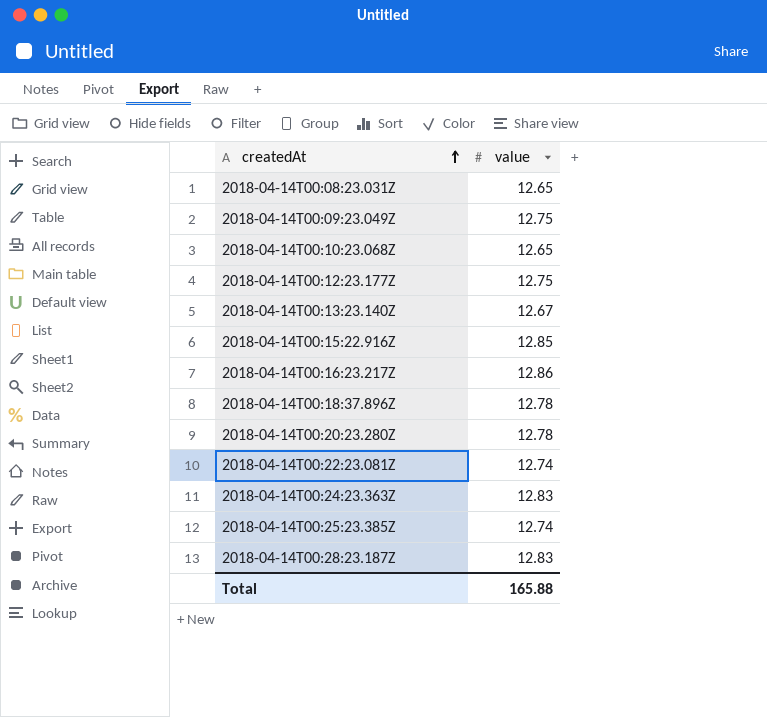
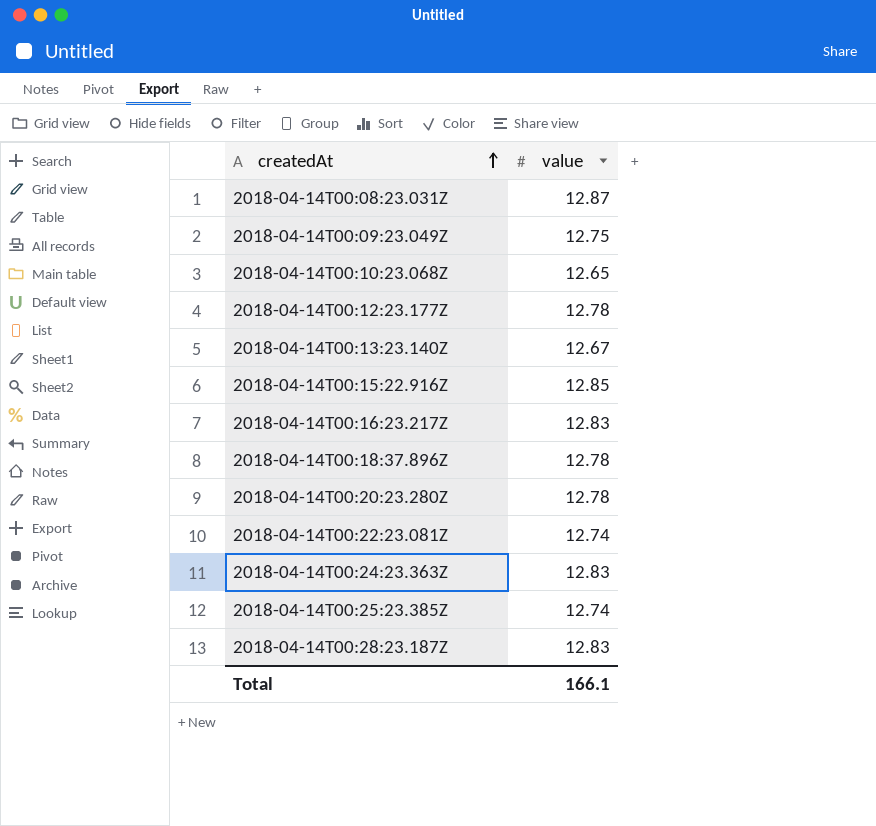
2018-04-14T00:08:23.031Z | value: 12.65 -> 12.87
2018-04-14T00:12:23.177Z | value: 12.75 -> 12.78
2018-04-14T00:16:23.217Z | value: 12.86 -> 12.83
Total | value: 165.88 -> 166.1

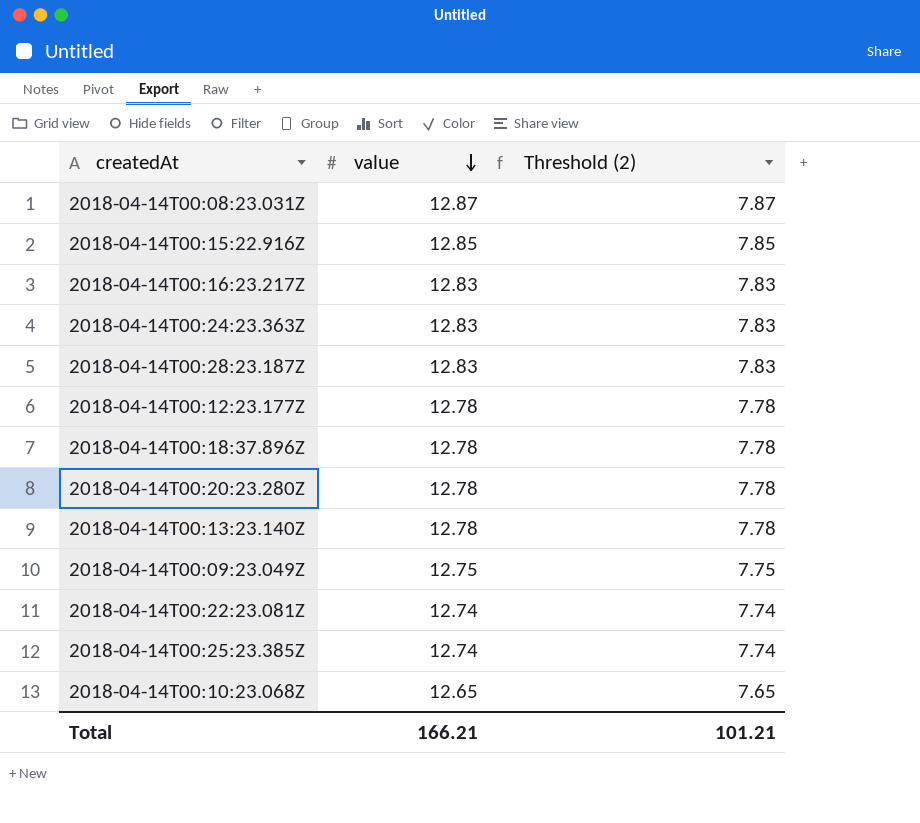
row order: createdAt ascending -> value descending
column Threshold (2) | formula: none -> [value] - 5
2018-04-14T00:13:23.140Z | value: 12.67 -> 12.78
Total | value: 166.1 -> 166.21

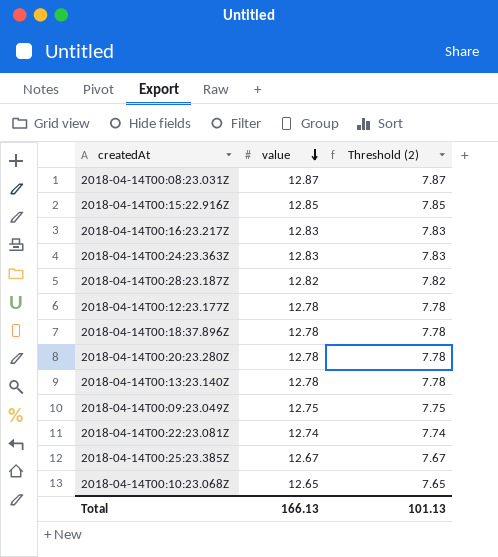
2018-04-14T00:28:23.187Z | value: 12.83 -> 12.82
2018-04-14T00:28:23.187Z | Threshold (2): 7.83 -> 7.82
2018-04-14T00:25:23.385Z | value: 12.74 -> 12.67
2018-04-14T00:25:23.385Z | Threshold (2): 7.74 -> 7.67
Total | value: 166.21 -> 166.13
Total | Threshold (2): 101.21 -> 101.13

